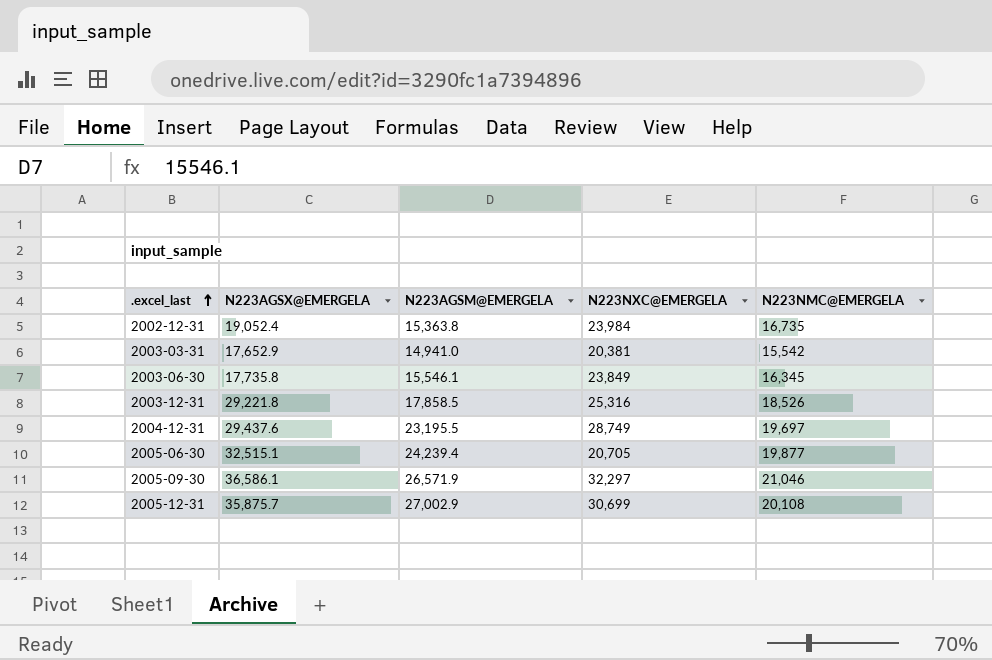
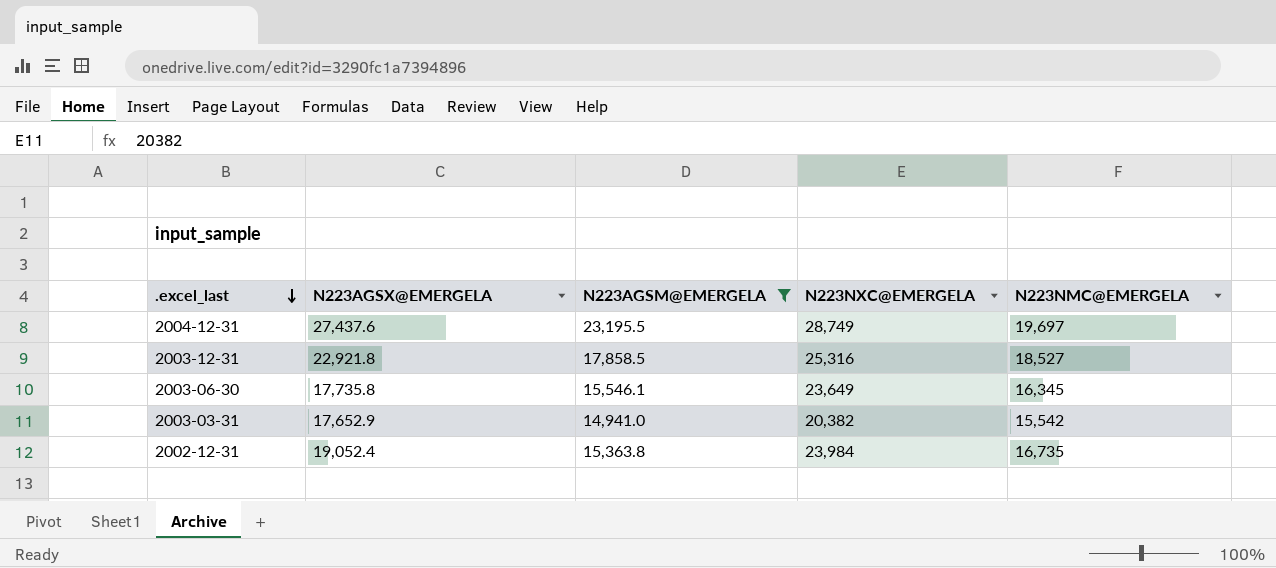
filter: none -> N223AGSM@EMERGELA <= 23,195.5
row order: .excel_last ascending -> .excel_last descending
2004-12-31 | N223AGSX@EMERGELA: 29,437.6 -> 27,437.6
2003-12-31 | N223AGSX@EMERGELA: 29,221.8 -> 22,921.8
2003-12-31 | N223NMC@EMERGELA: 18,526 -> 18,527
2003-06-30 | N223NXC@EMERGELA: 23,849 -> 23,649
2003-03-31 | N223NXC@EMERGELA: 20,381 -> 20,382

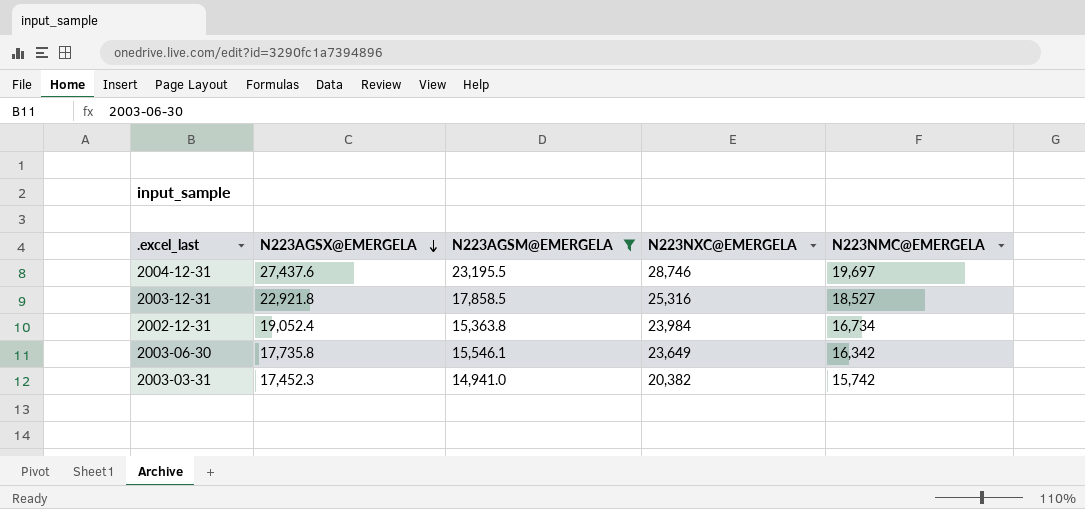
row order: .excel_last descending -> N223AGSX@EMERGELA descending
2004-12-31 | N223NXC@EMERGELA: 28,749 -> 28,746
2002-12-31 | N223NMC@EMERGELA: 16,735 -> 16,734
2003-06-30 | N223NMC@EMERGELA: 16,345 -> 16,342
2003-03-31 | N223AGSX@EMERGELA: 17,652.9 -> 17,452.3
2003-03-31 | N223NMC@EMERGELA: 15,542 -> 15,742

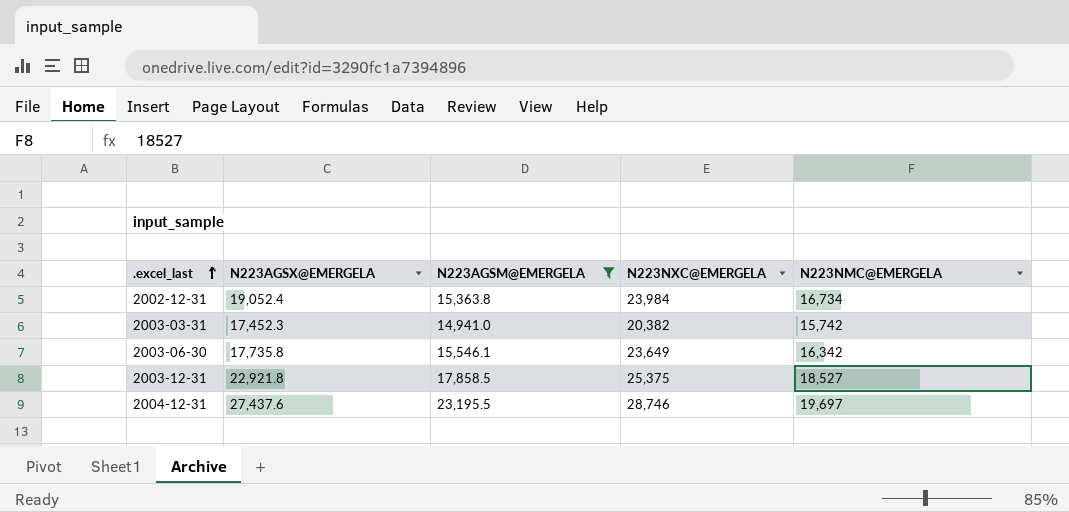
row order: N223AGSX@EMERGELA descending -> .excel_last ascending
2003-12-31 | N223NXC@EMERGELA: 25,316 -> 25,375

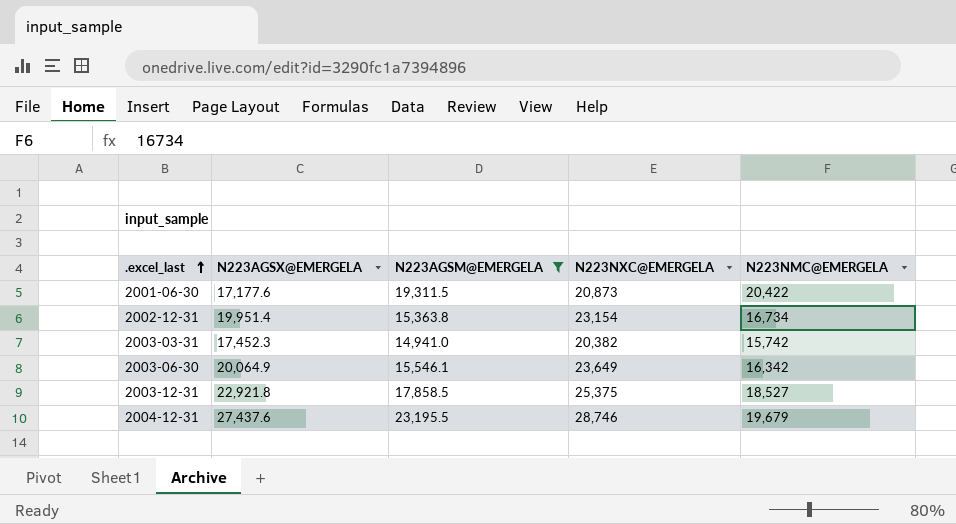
row 2001-06-30: none -> 17,177.6 | 19,311.5 | 20,873 | 20,422
2002-12-31 | N223AGSX@EMERGELA: 19,052.4 -> 19,951.4
2002-12-31 | N223NXC@EMERGELA: 23,984 -> 23,154
2003-06-30 | N223AGSX@EMERGELA: 17,735.8 -> 20,064.9
2004-12-31 | N223NMC@EMERGELA: 19,697 -> 19,679

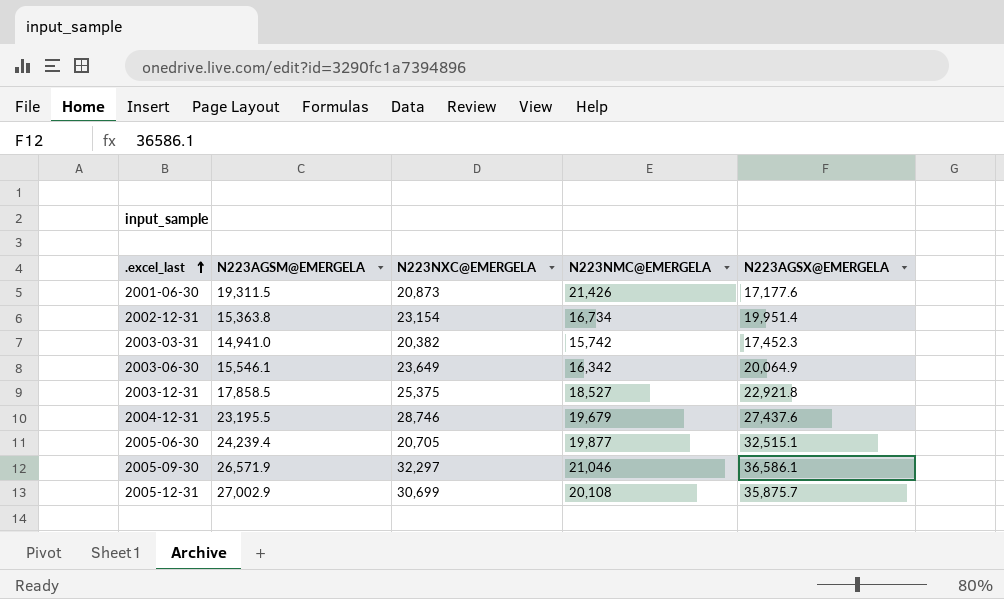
filter: N223AGSM@EMERGELA <= 23,195.5 -> none
column N223AGSX@EMERGELA | position: 2 -> 5
2001-06-30 | N223NMC@EMERGELA: 20,422 -> 21,426

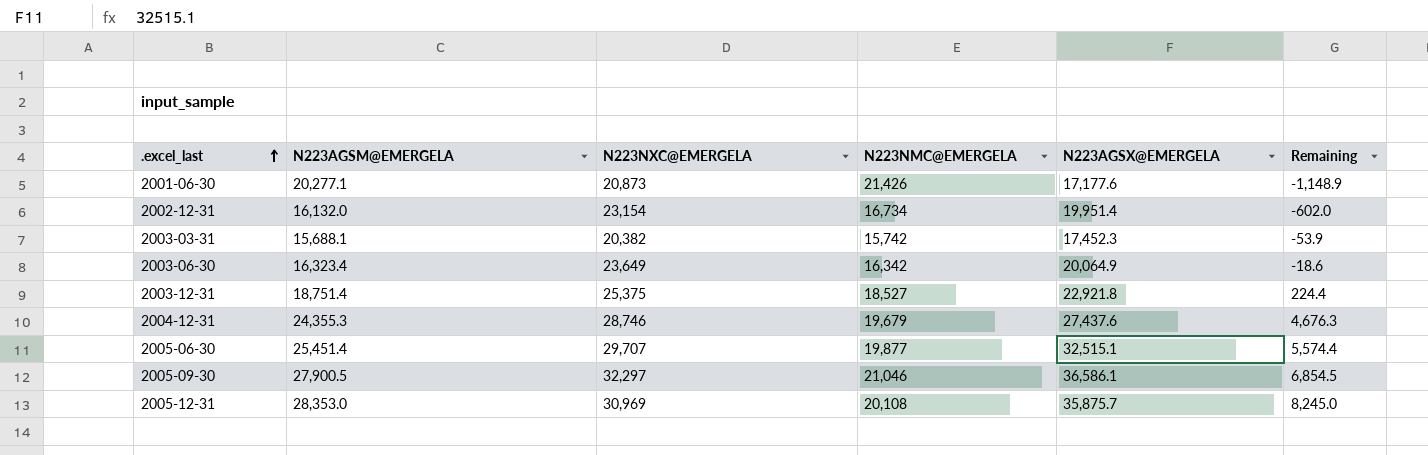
column Remaining | formula: none -> [N223AGSM@EMERGELA] - [N223NMC@EMERGELA]
2001-06-30 | N223AGSM@EMERGELA: 19,311.5 -> 20,277.1
2002-12-31 | N223AGSM@EMERGELA: 15,363.8 -> 16,132.0
2003-03-31 | N223AGSM@EMERGELA: 14,941.0 -> 15,688.1
2003-06-30 | N223AGSM@EMERGELA: 15,546.1 -> 16,323.4
2003-12-31 | N223AGSM@EMERGELA: 17,858.5 -> 18,751.4
2004-12-31 | N223AGSM@EMERGELA: 23,195.5 -> 24,355.3
2005-06-30 | N223AGSM@EMERGELA: 24,239.4 -> 25,451.4
2005-06-30 | N223NXC@EMERGELA: 20,705 -> 29,707
2005-09-30 | N223AGSM@EMERGELA: 26,571.9 -> 27,900.5
2005-12-31 | N223AGSM@EMERGELA: 27,002.9 -> 28,353.0
2005-12-31 | N223NXC@EMERGELA: 30,699 -> 30,969

